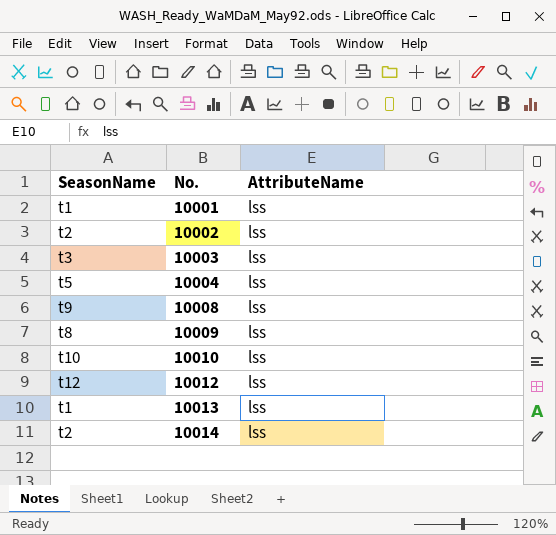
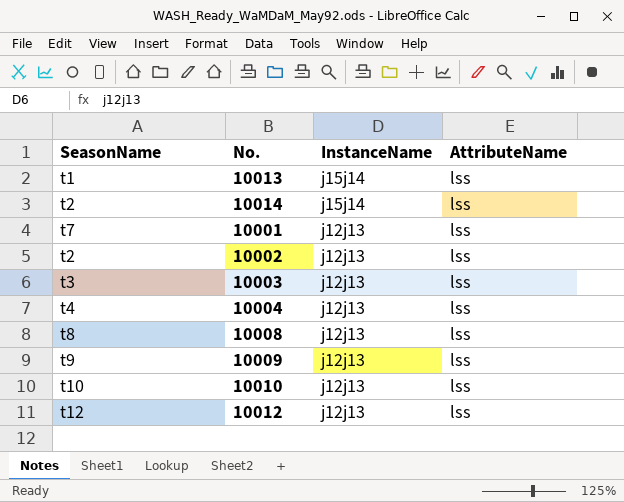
row order: No. ascending -> InstanceName descending
column InstanceName | position: none -> 3
10001 | SeasonName: t1 -> t7
10004 | SeasonName: t5 -> t4
10008 | SeasonName: t9 -> t8
10009 | SeasonName: t8 -> t9

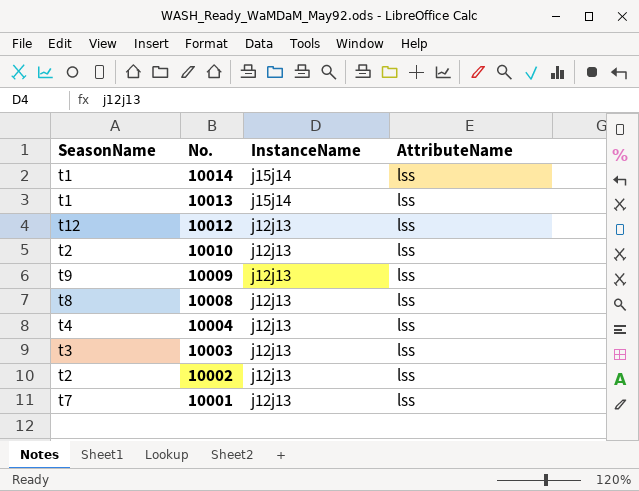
row order: InstanceName descending -> No. descending
10014 | SeasonName: t2 -> t1
10010 | SeasonName: t10 -> t2

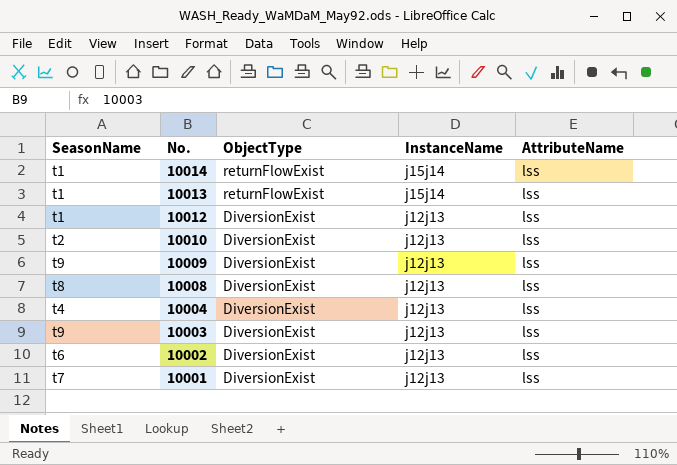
column ObjectType | position: none -> 3
10012 | SeasonName: t12 -> t1
10003 | SeasonName: t3 -> t9
10002 | SeasonName: t2 -> t6

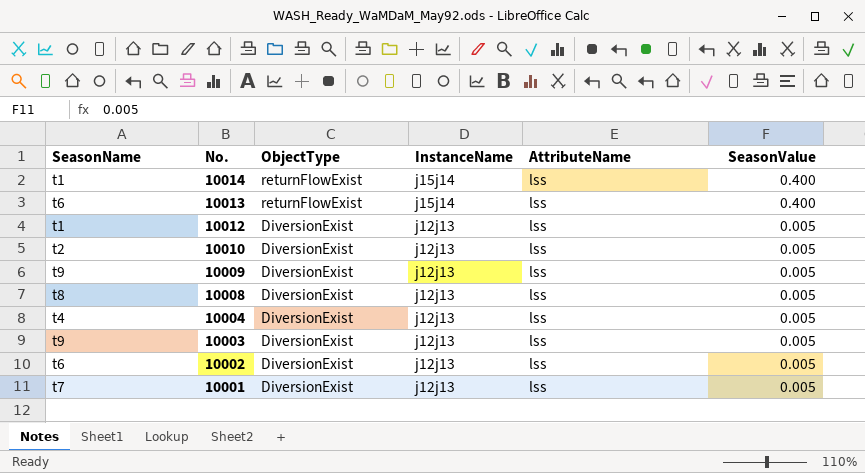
column SeasonValue | position: none -> 6
10013 | SeasonName: t1 -> t6

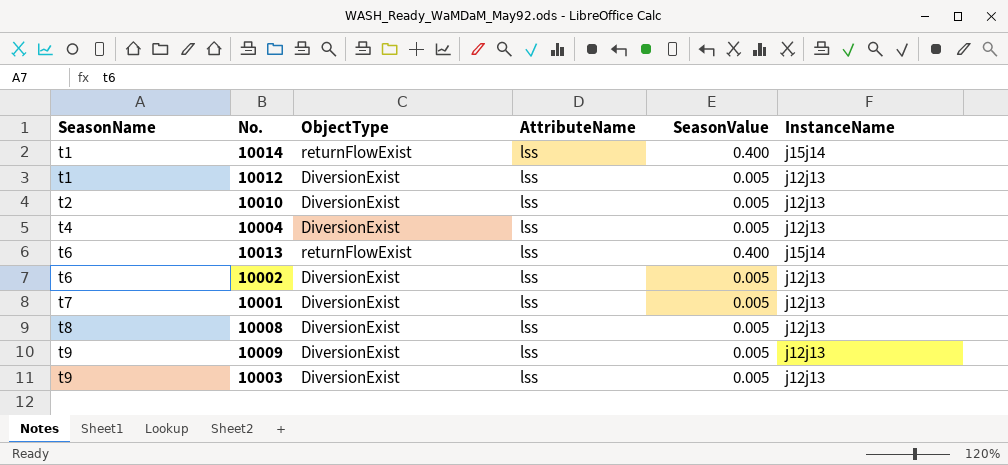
row order: No. descending -> SeasonName ascending
column InstanceName | position: 4 -> 6

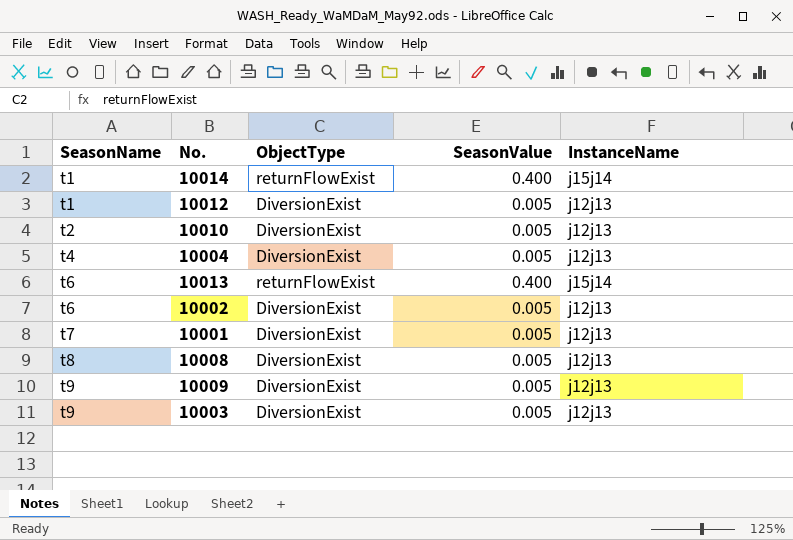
column AttributeName | position: 4 -> none

